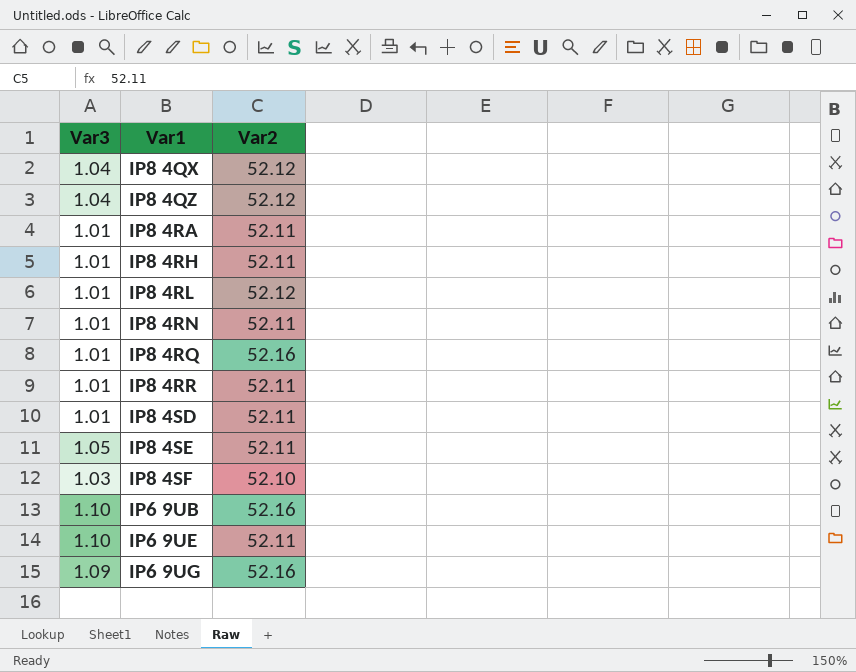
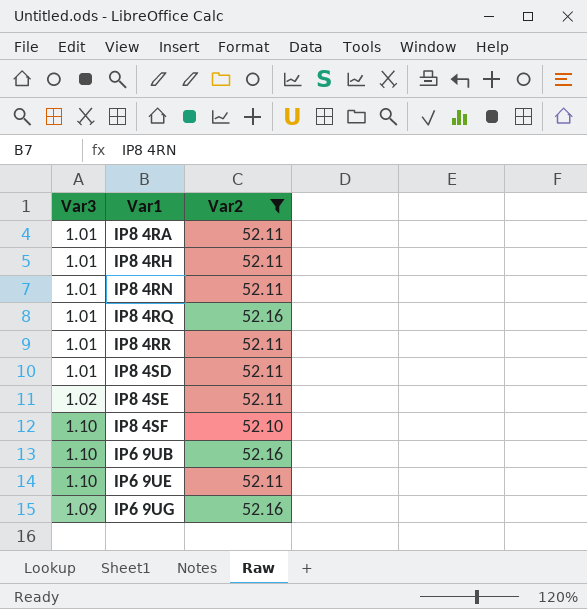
filter: none -> Var2 != 52.12
IP8 4SE | Var3: 1.05 -> 1.02
IP8 4SF | Var3: 1.03 -> 1.10

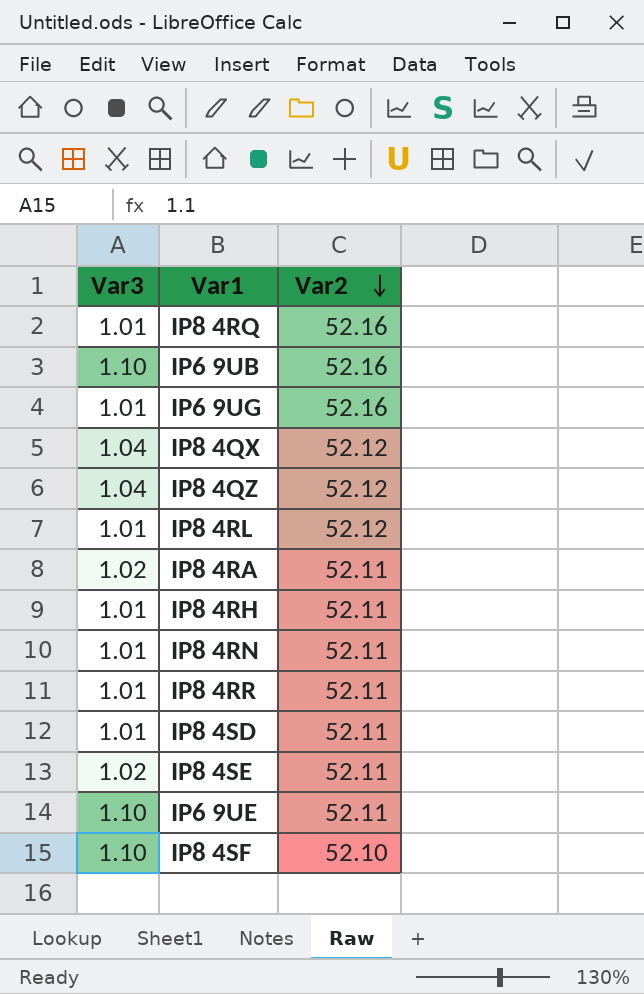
filter: Var2 != 52.12 -> none
row order: none -> Var2 descending
IP6 9UG | Var3: 1.09 -> 1.01
IP8 4RA | Var3: 1.01 -> 1.02

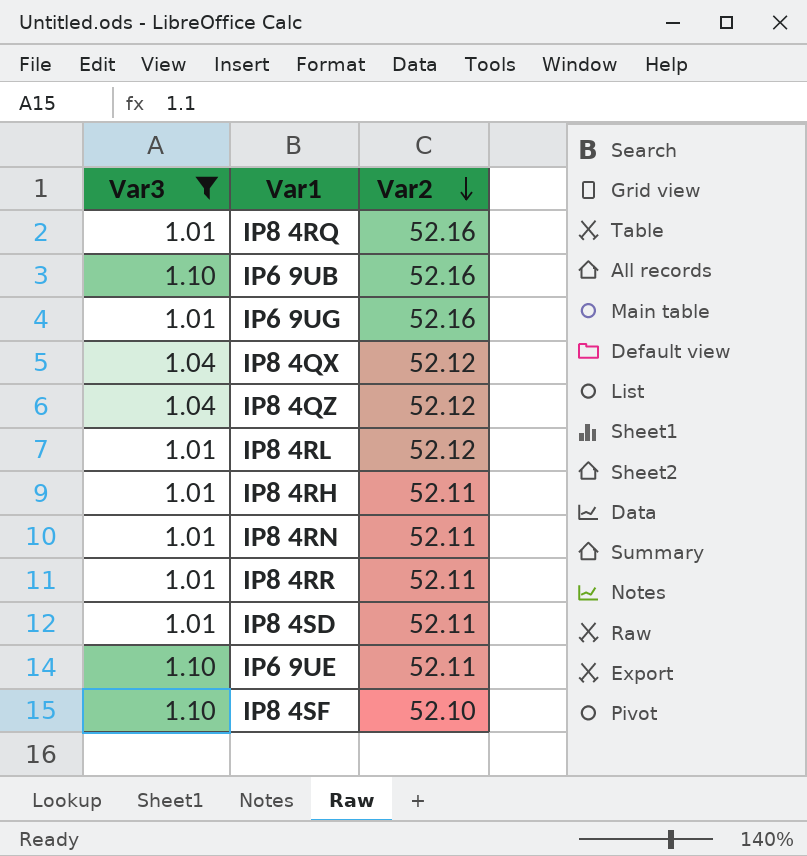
filter: none -> Var3 != 1.02

